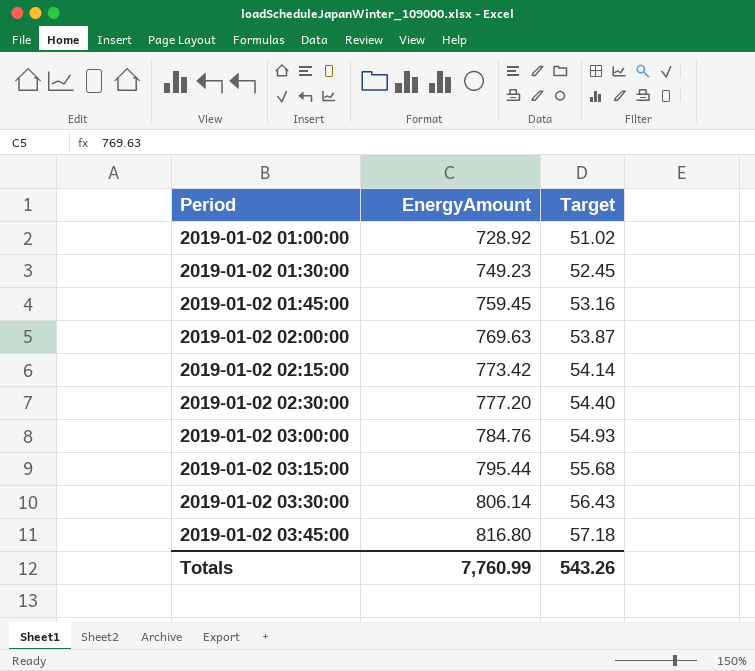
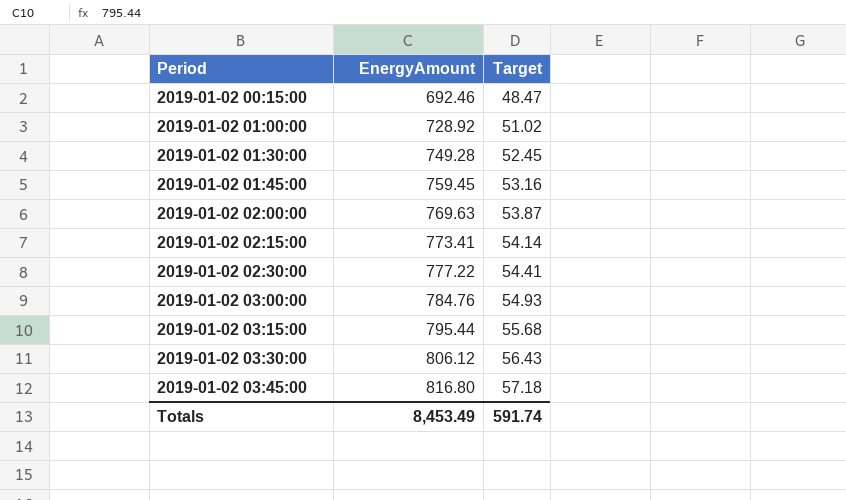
row 2019-01-02 00:15:00: none -> 692.46 | 48.47
2019-01-02 01:30:00 | EnergyAmount: 749.23 -> 749.28
2019-01-02 02:15:00 | EnergyAmount: 773.42 -> 773.41
2019-01-02 02:30:00 | EnergyAmount: 777.20 -> 777.22
2019-01-02 02:30:00 | Target: 54.40 -> 54.41
2019-01-02 03:30:00 | EnergyAmount: 806.14 -> 806.12
Totals | EnergyAmount: 7,760.99 -> 8,453.49
Totals | Target: 543.26 -> 591.74

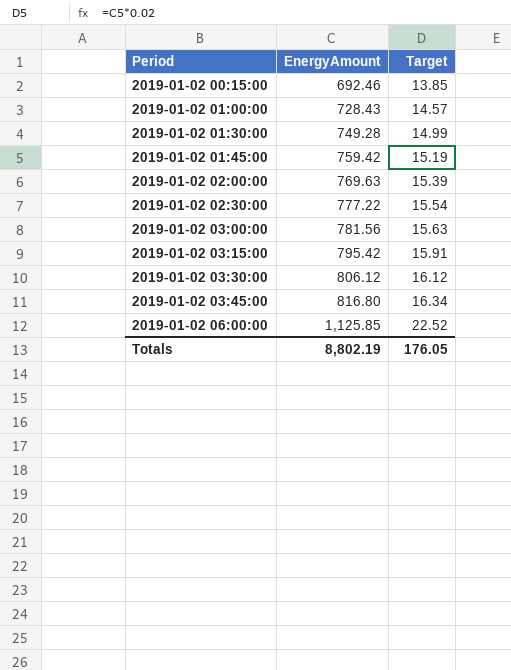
column Target | formula: [EnergyAmount] * 0.07 -> [EnergyAmount] * 0.02
row 2019-01-02 02:15:00: 773.41 | 54.14 -> none
2019-01-02 01:00:00 | EnergyAmount: 728.92 -> 728.43
2019-01-02 01:45:00 | EnergyAmount: 759.45 -> 759.42
2019-01-02 03:00:00 | EnergyAmount: 784.76 -> 781.56
2019-01-02 03:15:00 | EnergyAmount: 795.44 -> 795.42
row 2019-01-02 06:00:00: none -> 1,125.85 | 22.52
Totals | EnergyAmount: 8,453.49 -> 8,802.19
Totals | Target: 591.74 -> 176.05

